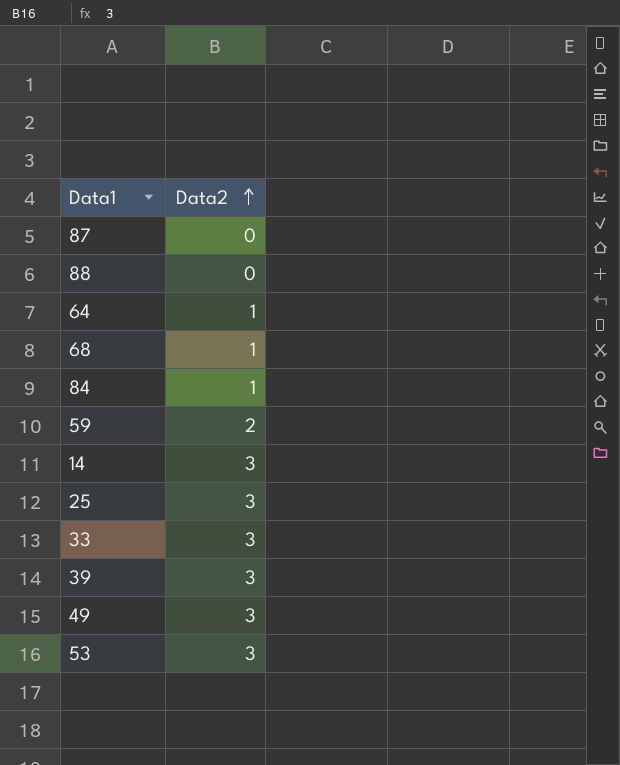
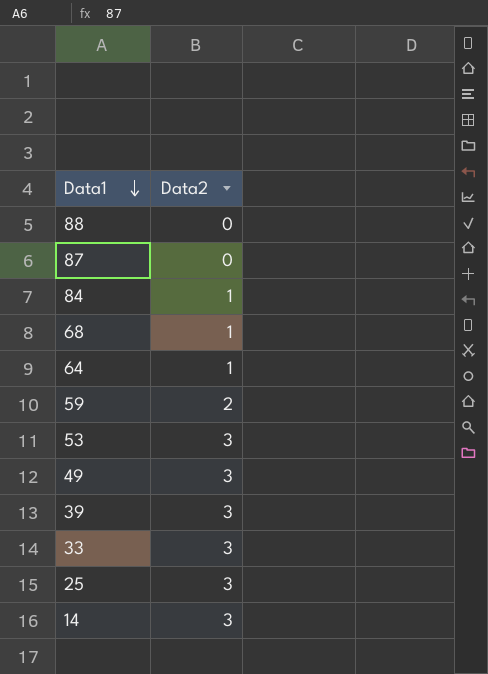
row order: Data2 ascending -> Data1 descending

